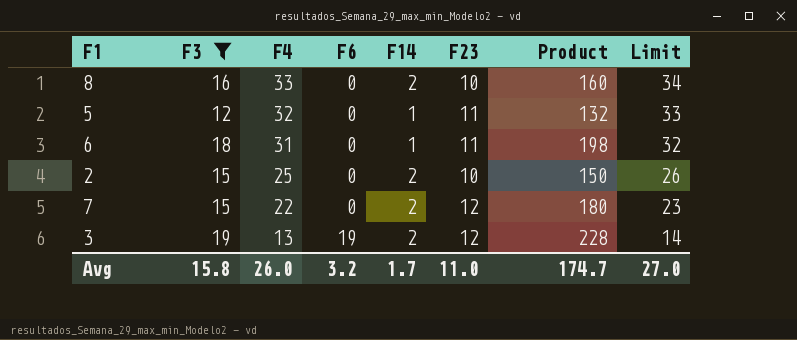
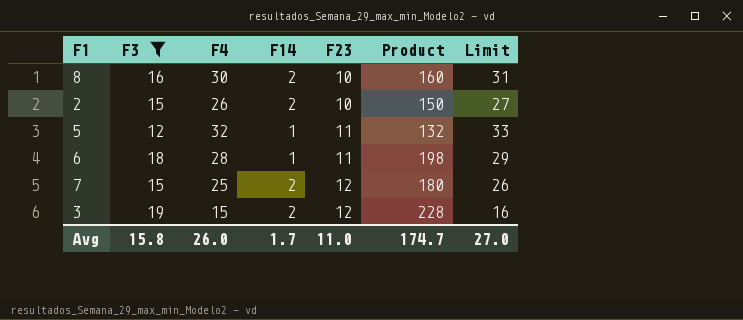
row order: F4 descending -> F23 ascending
column F6 | position: 4 -> none
8 | F4: 33 -> 30
8 | Limit: 34 -> 31
2 | F4: 25 -> 26
2 | Limit: 26 -> 27
6 | F4: 31 -> 28
6 | Limit: 32 -> 29
7 | F4: 22 -> 25
7 | Limit: 23 -> 26
3 | F4: 13 -> 15
3 | Limit: 14 -> 16

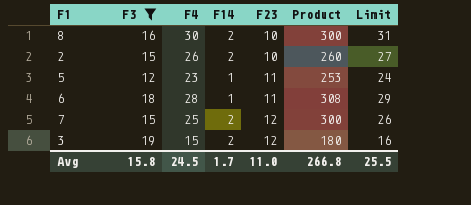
column Product | formula: [F3] * [F23] -> [F4] * [F23]
5 | F4: 32 -> 23
5 | Limit: 33 -> 24
Avg | F4: 26.0 -> 24.5
Avg | Product: 174.7 -> 266.8
Avg | Limit: 27.0 -> 25.5

